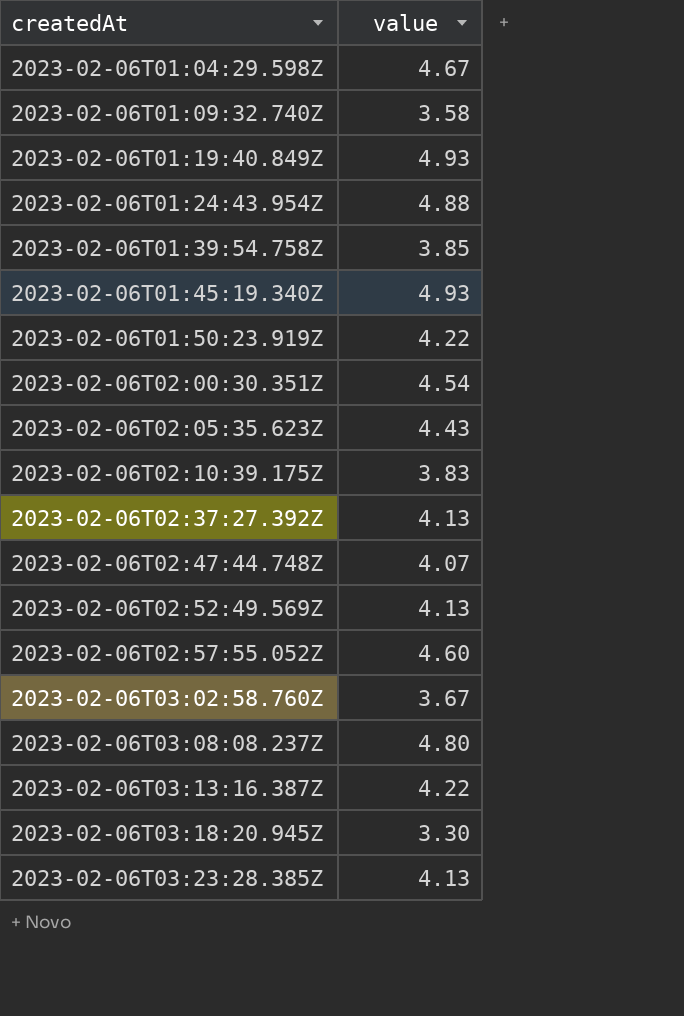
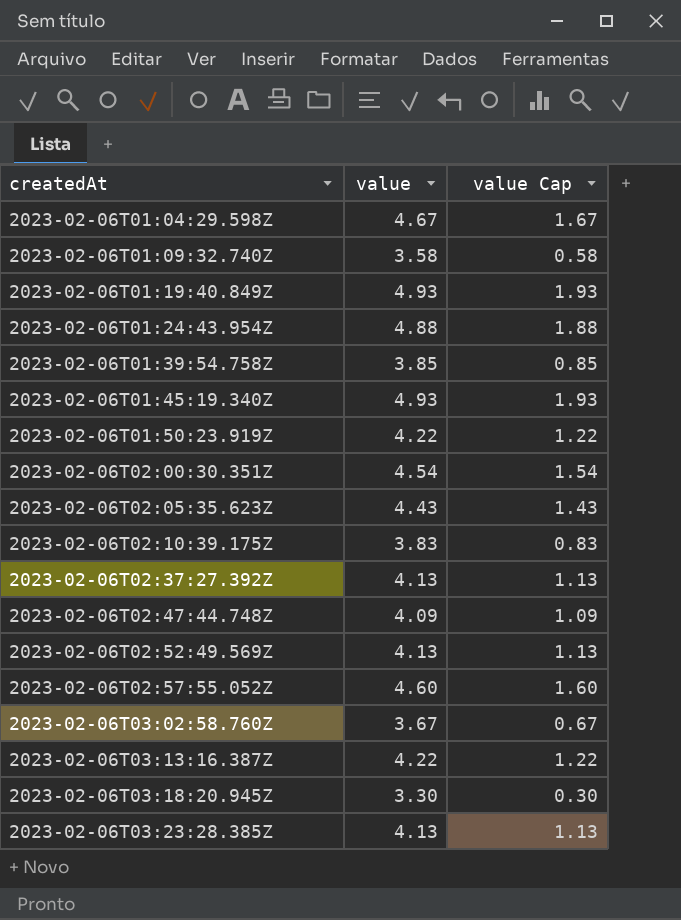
column value Cap | formula: none -> [value] - 3
row 2023-02-06T03:08:08.237Z: 4.80 -> none
2023-02-06T02:47:44.748Z | value: 4.07 -> 4.09

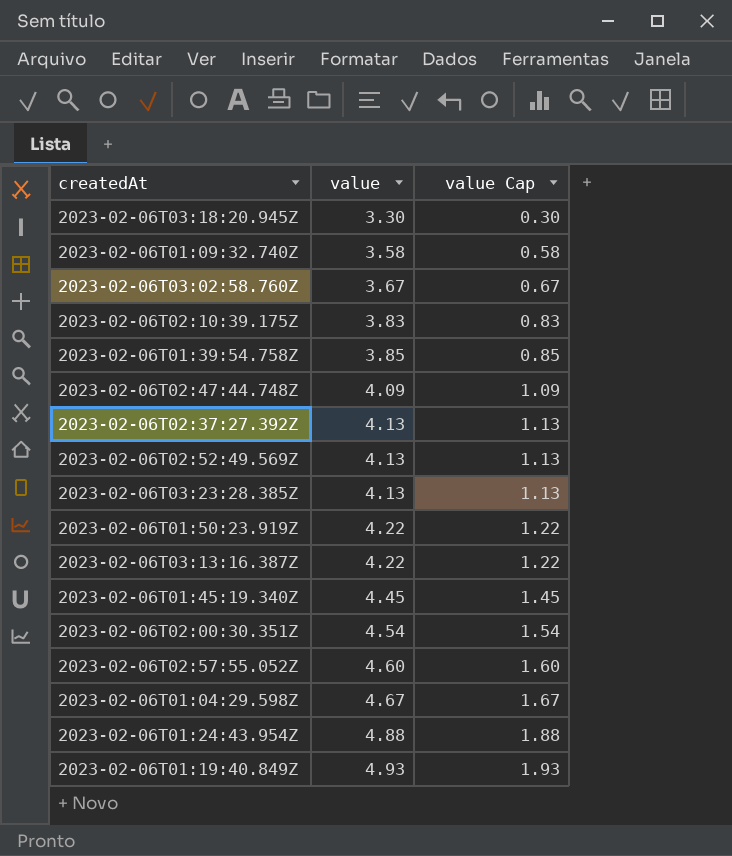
row order: createdAt ascending -> value ascending
row 2023-02-06T02:05:35.623Z: 4.43 | 1.43 -> none
2023-02-06T01:45:19.340Z | value: 4.93 -> 4.45
2023-02-06T01:45:19.340Z | value Cap: 1.93 -> 1.45

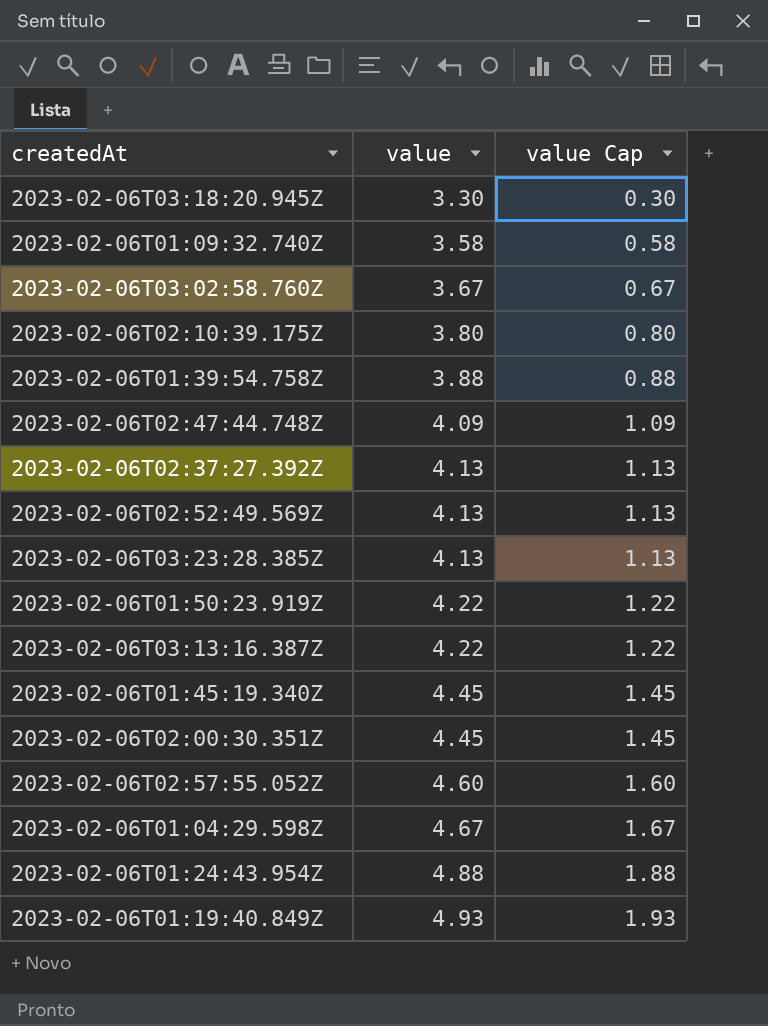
2023-02-06T02:10:39.175Z | value: 3.83 -> 3.80
2023-02-06T02:10:39.175Z | value Cap: 0.83 -> 0.80
2023-02-06T01:39:54.758Z | value: 3.85 -> 3.88
2023-02-06T01:39:54.758Z | value Cap: 0.85 -> 0.88
2023-02-06T02:00:30.351Z | value: 4.54 -> 4.45
2023-02-06T02:00:30.351Z | value Cap: 1.54 -> 1.45

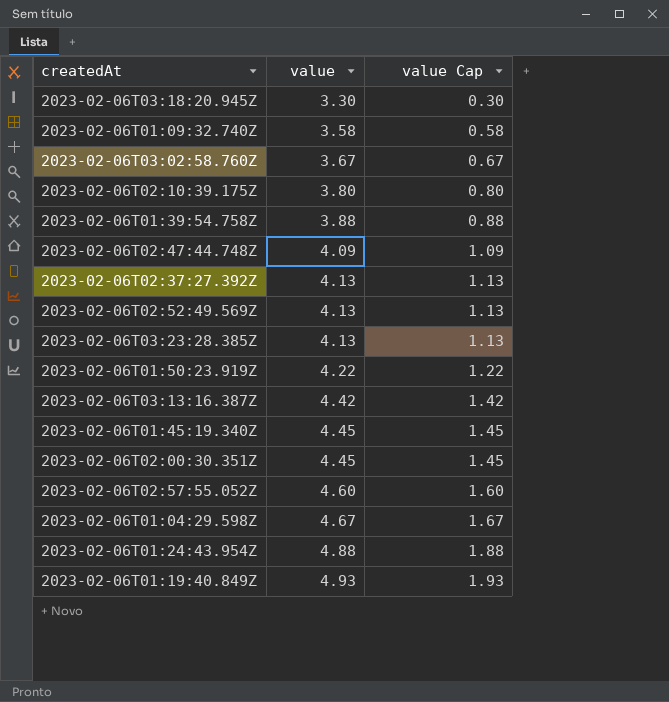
2023-02-06T03:13:16.387Z | value: 4.22 -> 4.42
2023-02-06T03:13:16.387Z | value Cap: 1.22 -> 1.42

